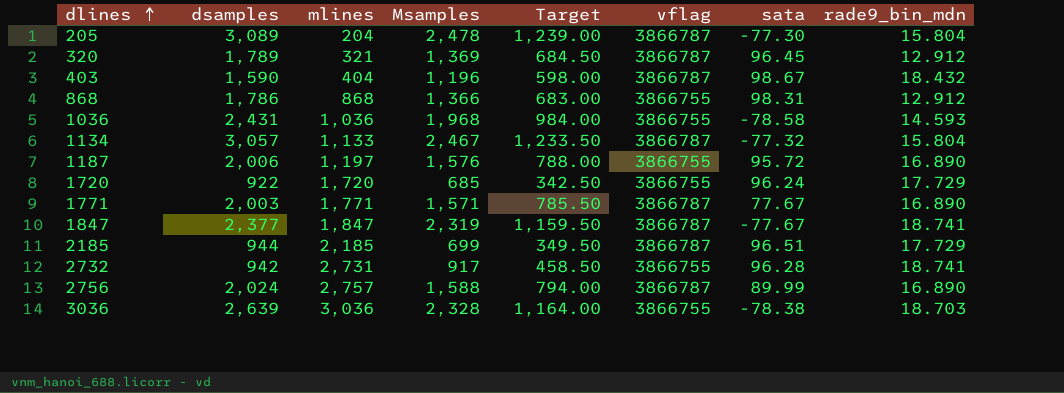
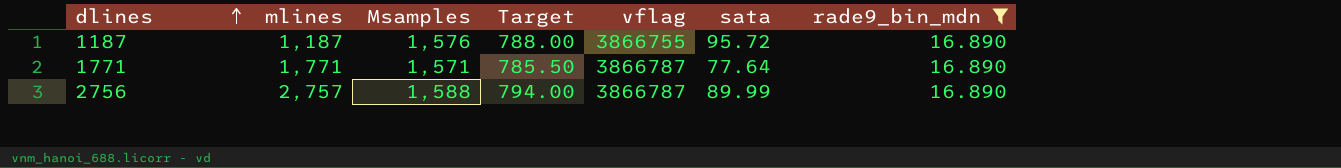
filter: none -> rade9_bin_mdn = 16.890
column dsamples | position: 2 -> none
1187 | mlines: 1,197 -> 1,187
1771 | sata: 77.67 -> 77.64

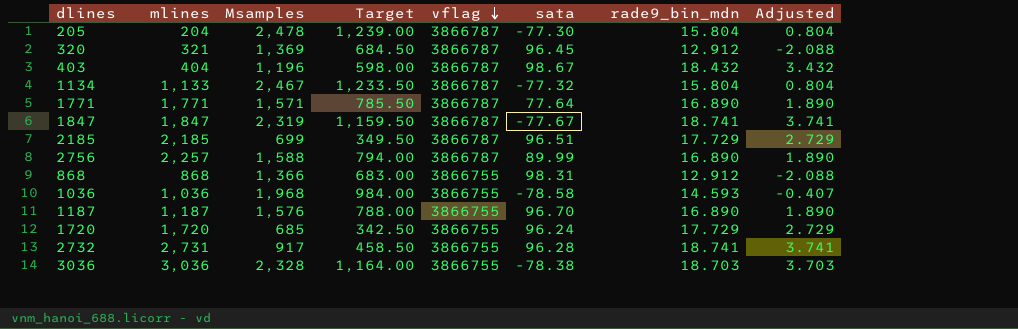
filter: rade9_bin_mdn = 16.890 -> none
row order: dlines ascending -> vflag descending
column Adjusted | formula: none -> [rade9_bin_mdn] - 15
2756 | mlines: 2,757 -> 2,257
1187 | sata: 95.72 -> 96.70

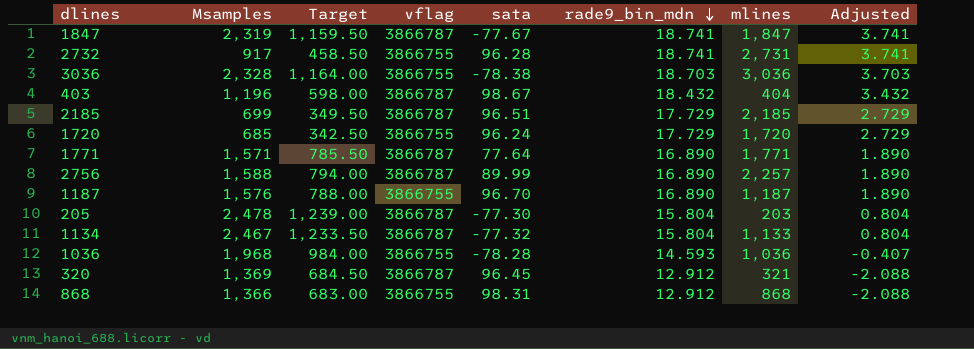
row order: vflag descending -> rade9_bin_mdn descending
column mlines | position: 2 -> 7
205 | mlines: 204 -> 203
1036 | sata: -78.58 -> -78.28

